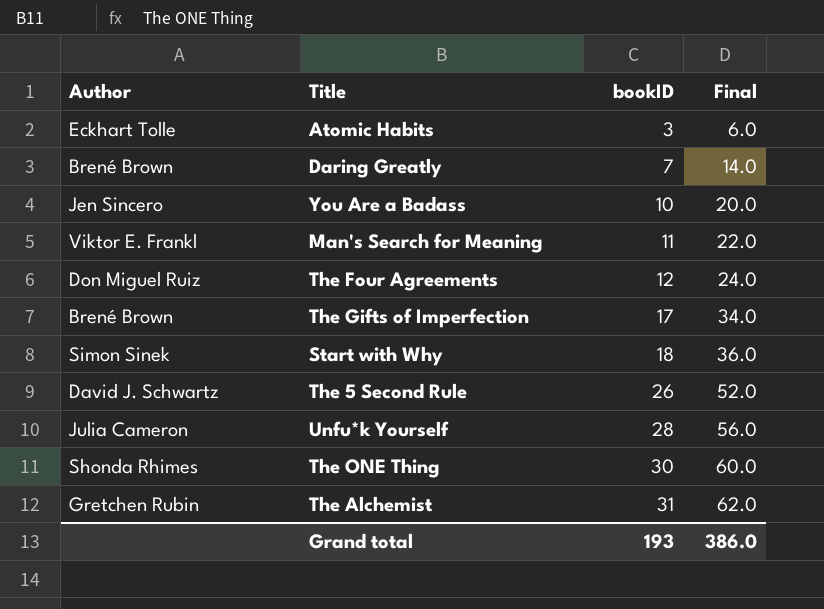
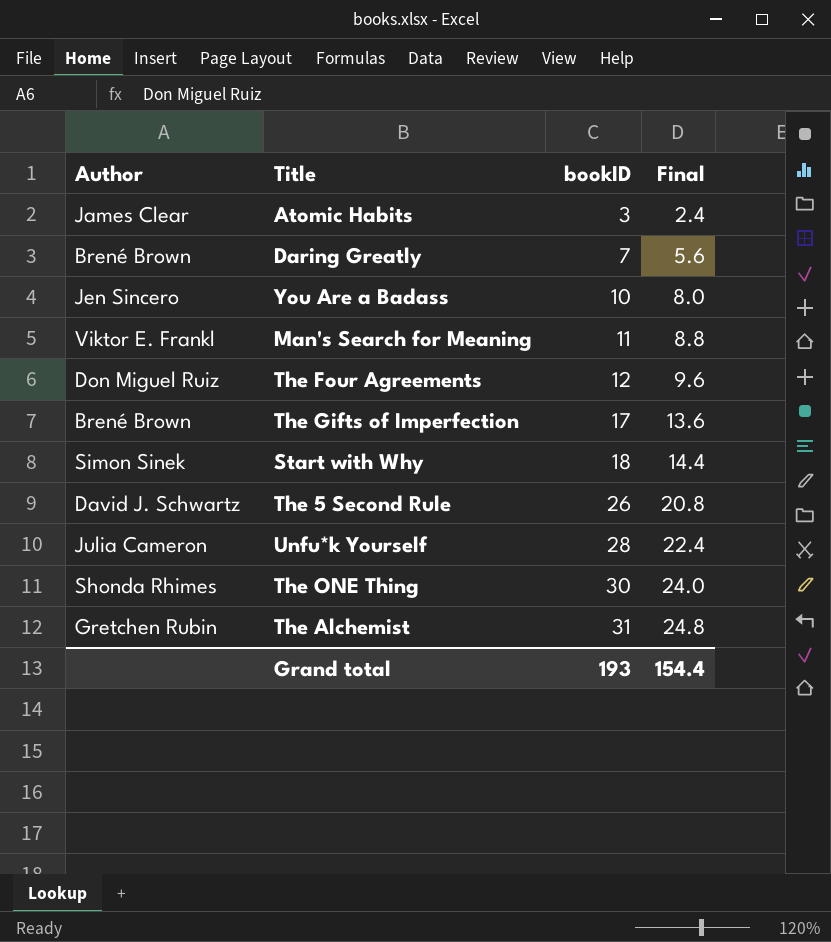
column Final | formula: [bookID] * 2 -> [bookID] * 0.8
Atomic Habits | Author: Eckhart Tolle -> James Clear
Grand total | Final: 386.0 -> 154.4

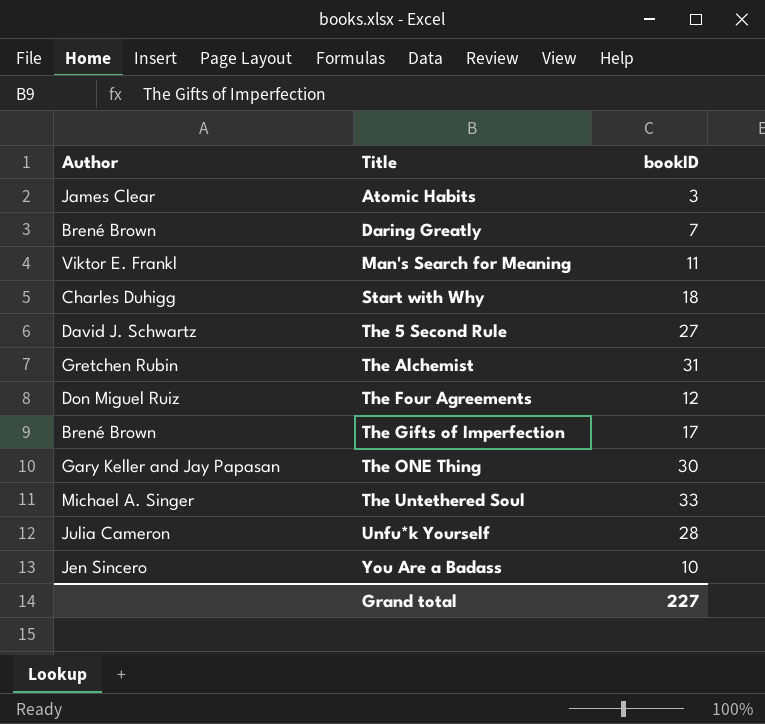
row order: bookID ascending -> Title ascending
column Final | formula: [bookID] * 0.8 -> none
Start with Why | Author: Simon Sinek -> Charles Duhigg
The 5 Second Rule | bookID: 26 -> 27
The ONE Thing | Author: Shonda Rhimes -> Gary Keller and Jay Papasan
row The Untethered Soul: none -> Michael A. Singer | 33
Grand total | bookID: 193 -> 227

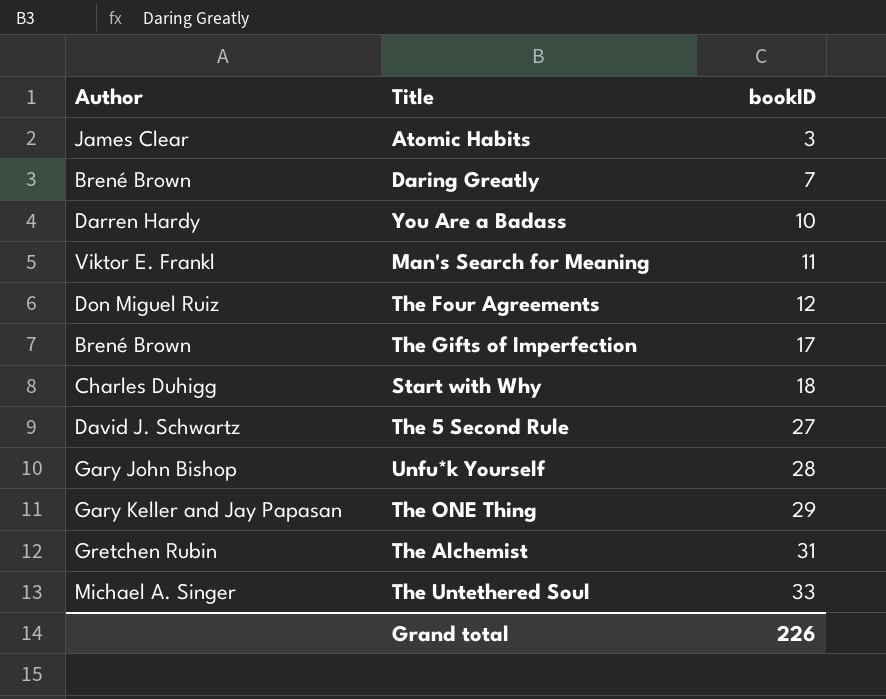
row order: Title ascending -> bookID ascending
You Are a Badass | Author: Jen Sincero -> Darren Hardy
Unfu*k Yourself | Author: Julia Cameron -> Gary John Bishop
The ONE Thing | bookID: 30 -> 29
Grand total | bookID: 227 -> 226

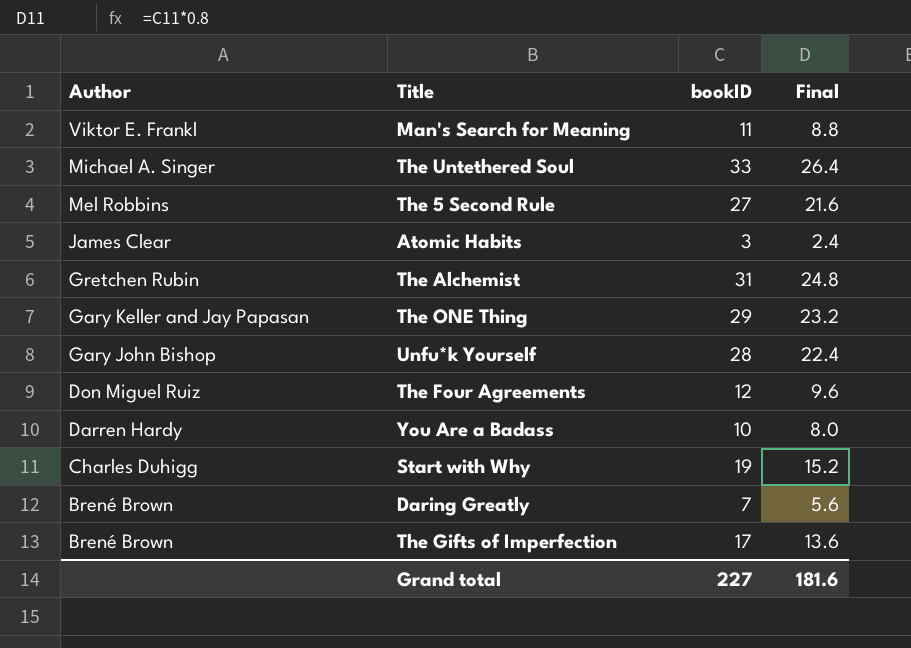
row order: bookID ascending -> Author descending
column Final | formula: none -> [bookID] * 0.8
The 5 Second Rule | Author: David J. Schwartz -> Mel Robbins
Start with Why | bookID: 18 -> 19
Grand total | bookID: 226 -> 227

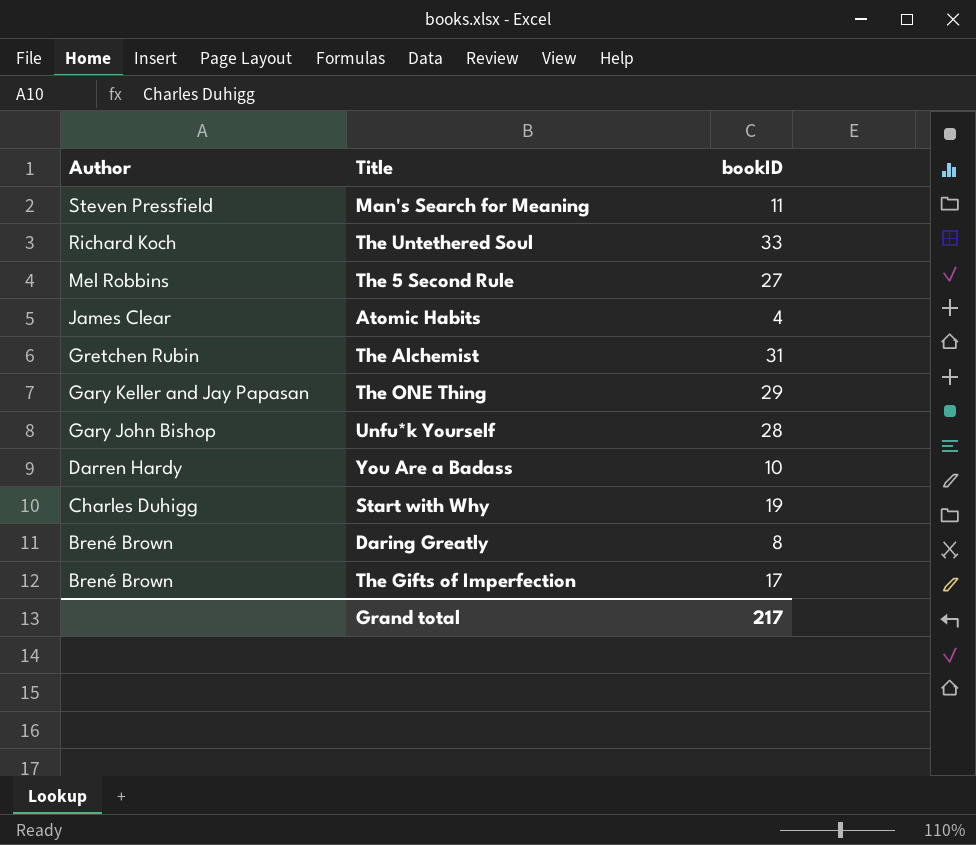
column Final | formula: [bookID] * 0.8 -> none
row The Four Agreements: Don Miguel Ruiz | 12 | 9.6 -> none
Man's Search for Meaning | Author: Viktor E. Frankl -> Steven Pressfield
The Untethered Soul | Author: Michael A. Singer -> Richard Koch
Atomic Habits | bookID: 3 -> 4
Daring Greatly | bookID: 7 -> 8
Grand total | bookID: 227 -> 217

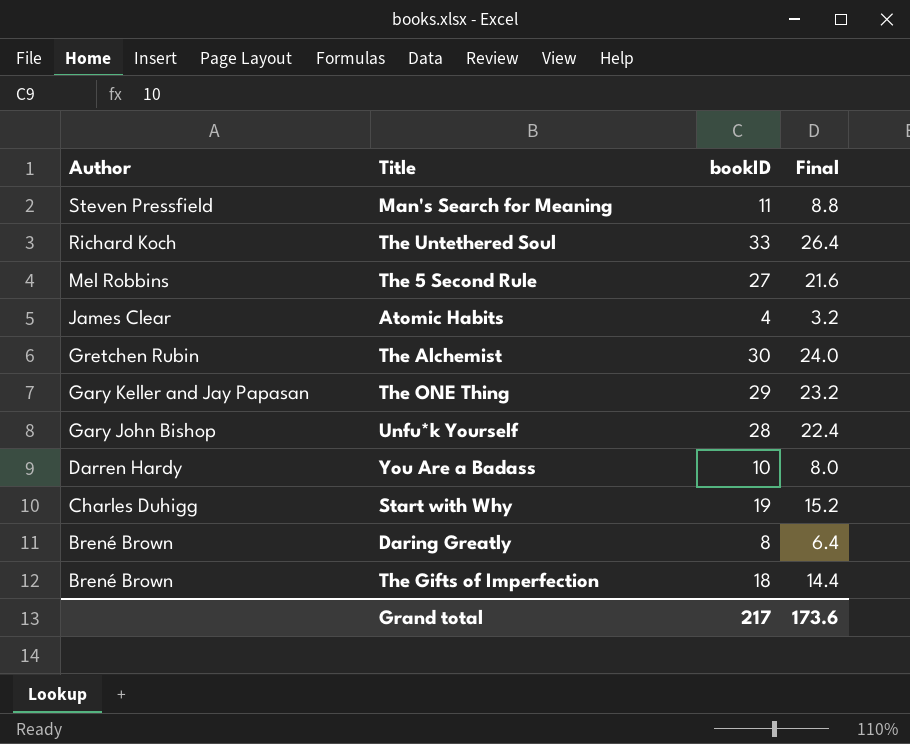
column Final | formula: none -> [bookID] * 0.8
The Alchemist | bookID: 31 -> 30
The Gifts of Imperfection | bookID: 17 -> 18

